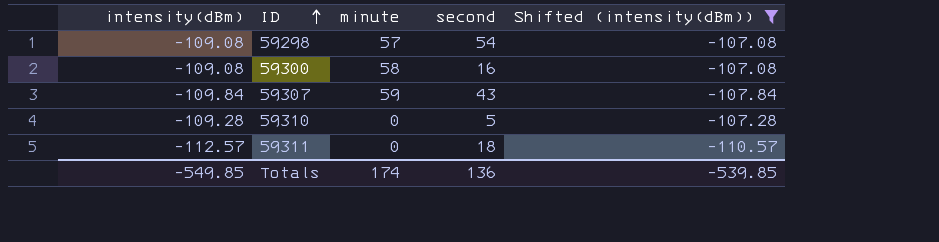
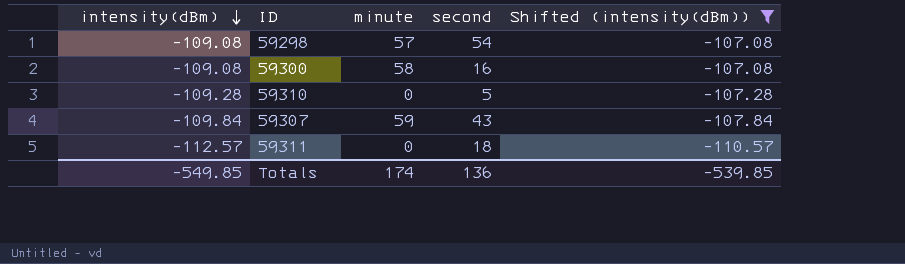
row order: ID ascending -> intensity(dBm) descending

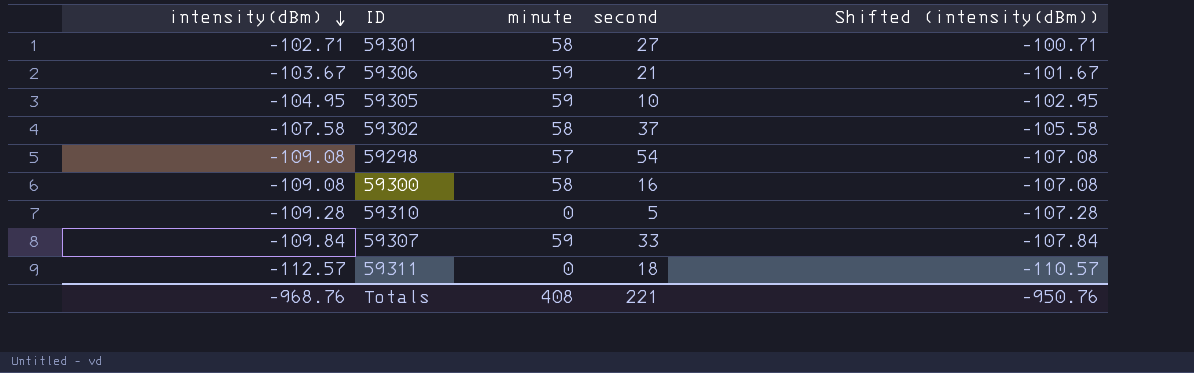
filter: Shifted (intensity(dBm)) <= -107.08 -> none
59307 | second: 43 -> 33
Totals | intensity(dBm): -549.85 -> -968.76
Totals | minute: 174 -> 408
Totals | second: 136 -> 221
Totals | Shifted (intensity(dBm)): -539.85 -> -950.76

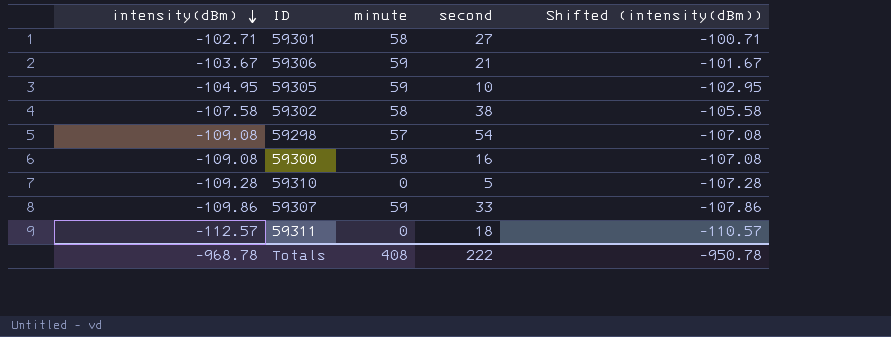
59302 | second: 37 -> 38
59307 | intensity(dBm): -109.84 -> -109.86
59307 | Shifted (intensity(dBm)): -107.84 -> -107.86
Totals | intensity(dBm): -968.76 -> -968.78
Totals | second: 221 -> 222
Totals | Shifted (intensity(dBm)): -950.76 -> -950.78

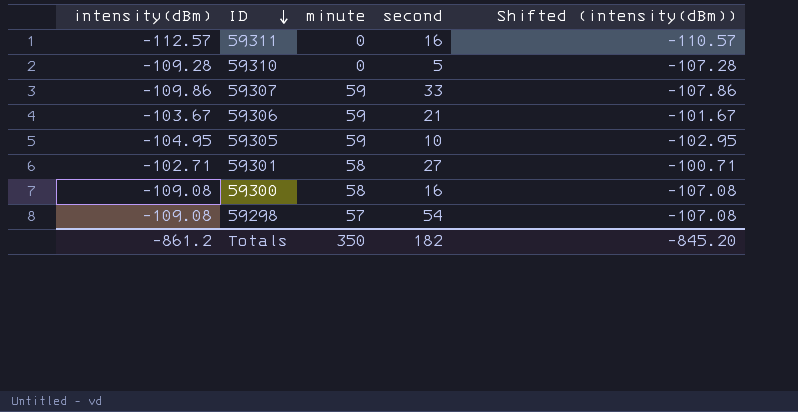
row order: intensity(dBm) descending -> ID descending
row 59302: -107.58 | 58 | 38 | -105.58 -> none
59311 | second: 18 -> 16
Totals | intensity(dBm): -968.78 -> -861.2
Totals | minute: 408 -> 350
Totals | second: 222 -> 182
Totals | Shifted (intensity(dBm)): -950.78 -> -845.20

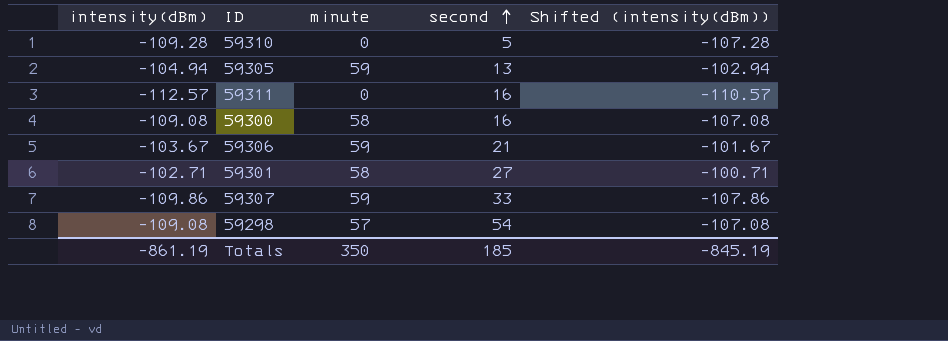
row order: ID descending -> second ascending
59305 | intensity(dBm): -104.95 -> -104.94
59305 | second: 10 -> 13
59305 | Shifted (intensity(dBm)): -102.95 -> -102.94
Totals | intensity(dBm): -861.2 -> -861.19
Totals | second: 182 -> 185
Totals | Shifted (intensity(dBm)): -845.20 -> -845.19

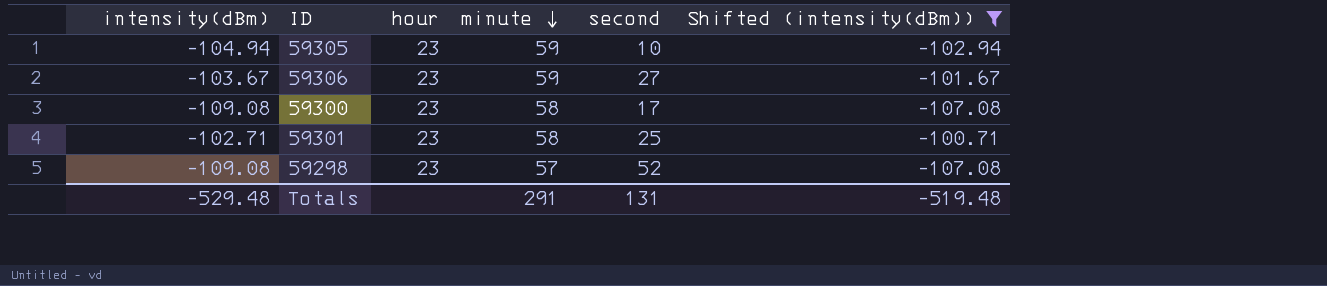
filter: none -> Shifted (intensity(dBm)) >= -107.08
row order: second ascending -> minute descending
column hour | position: none -> 3
59305 | second: 13 -> 10
59306 | second: 21 -> 27
59300 | second: 16 -> 17
59301 | second: 27 -> 25
59298 | second: 54 -> 52
Totals | intensity(dBm): -861.19 -> -529.48
Totals | minute: 350 -> 291
Totals | second: 185 -> 131
Totals | Shifted (intensity(dBm)): -845.19 -> -519.48

